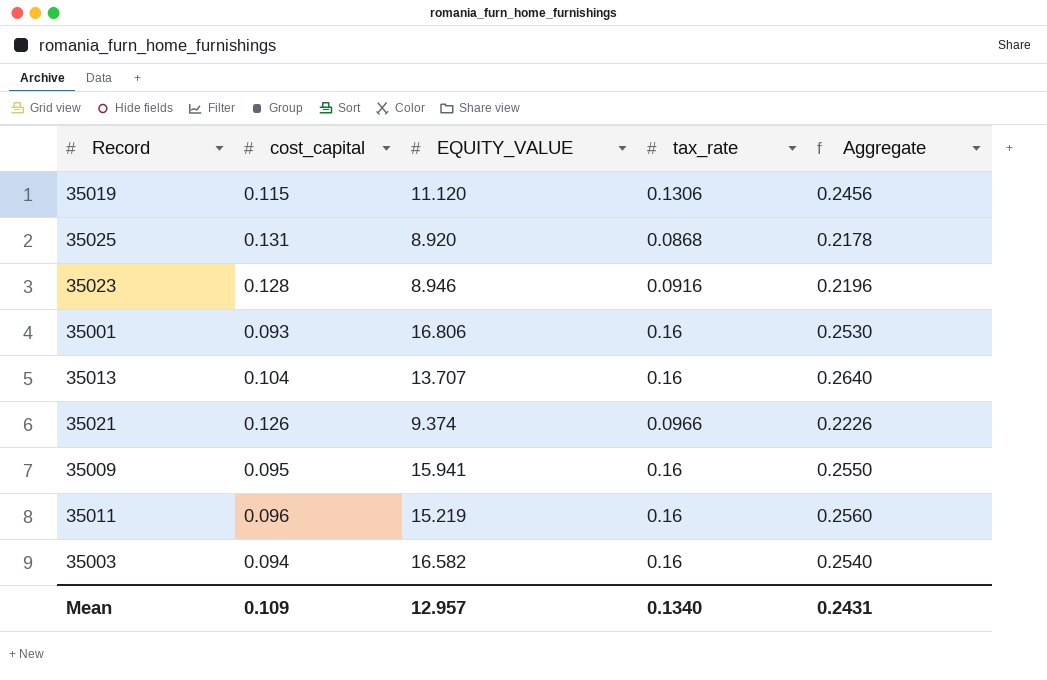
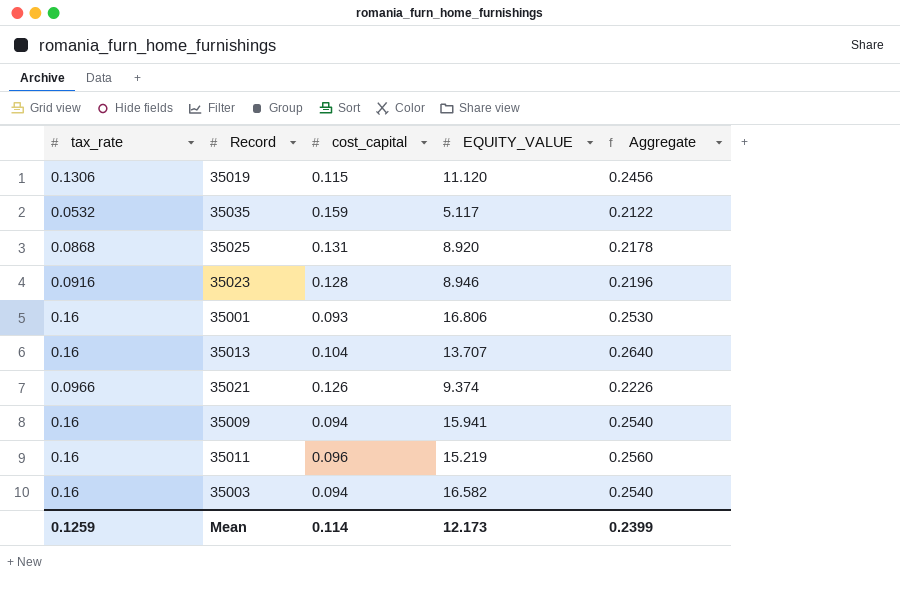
column tax_rate | position: 4 -> 1
row 35035: none -> 0.0532 | 0.159 | 5.117 | 0.2122
35009 | cost_capital: 0.095 -> 0.094
35009 | Aggregate: 0.2550 -> 0.2540
Mean | tax_rate: 0.1340 -> 0.1259
Mean | cost_capital: 0.109 -> 0.114
Mean | EQUITY_VALUE: 12.957 -> 12.173
Mean | Aggregate: 0.2431 -> 0.2399

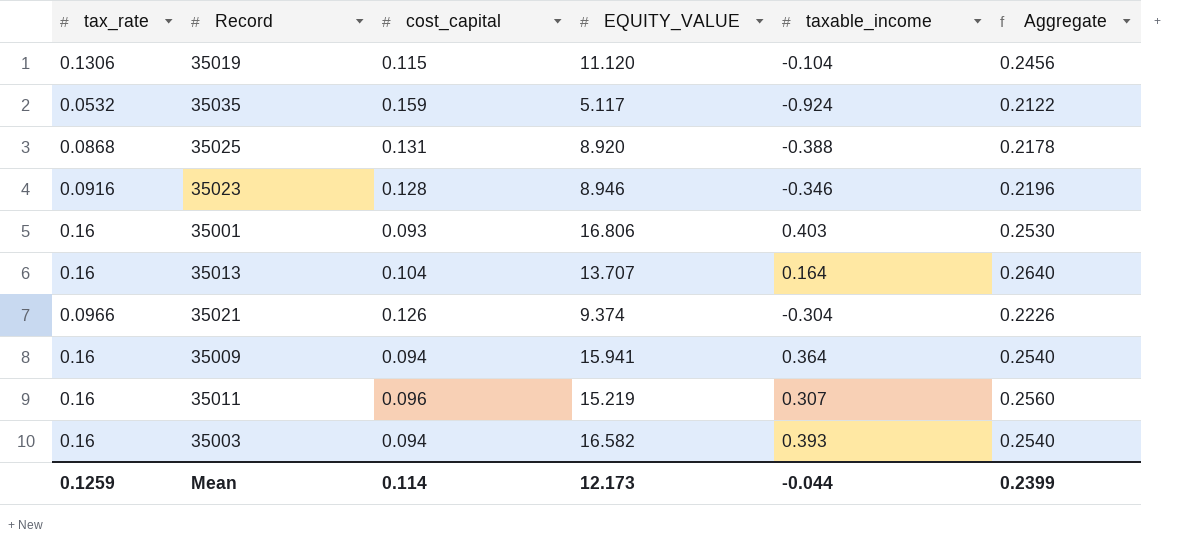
column taxable_income | position: none -> 5

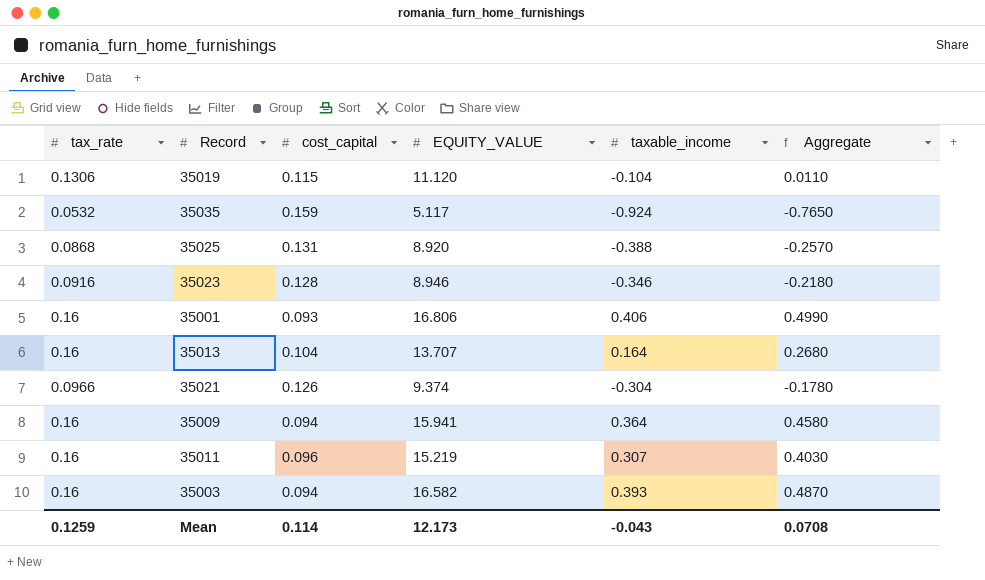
column Aggregate | formula: [tax_rate] + [cost_capital] -> [cost_capital] + [taxable_income]
35001 | taxable_income: 0.403 -> 0.406
Mean | taxable_income: -0.044 -> -0.043
Mean | Aggregate: 0.2399 -> 0.0708

